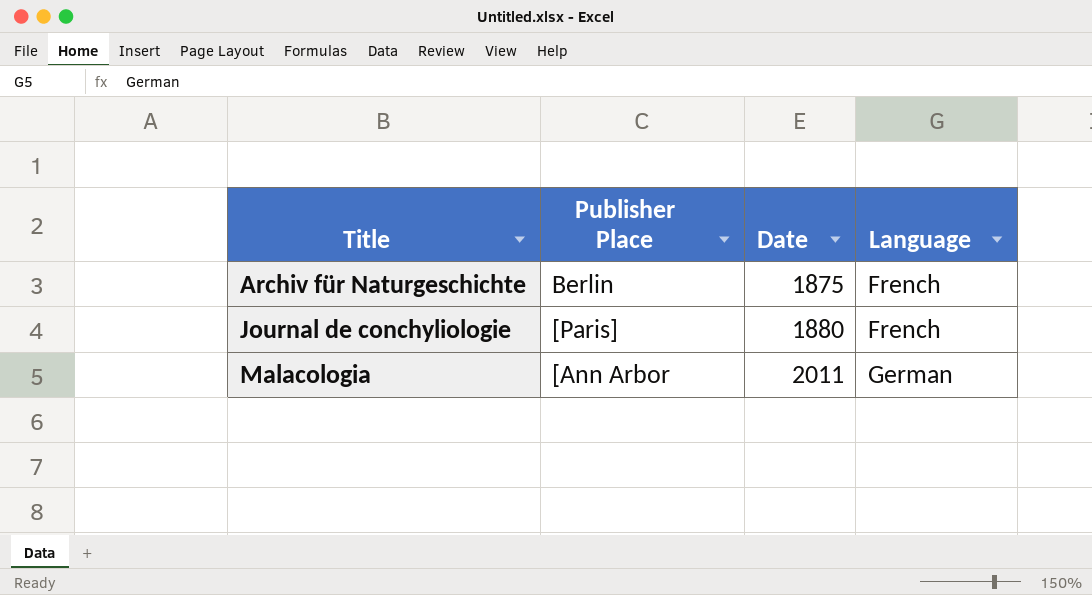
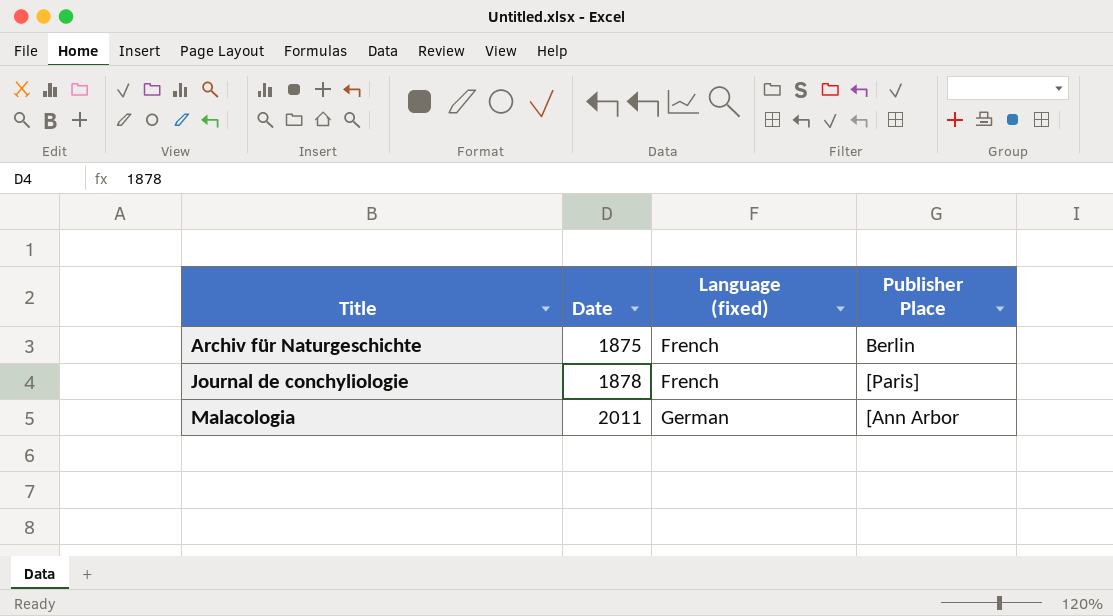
column name: Language -> Language (fixed)
column Publisher Place | position: 2 -> 4
Journal de conchyliologie | Date: 1880 -> 1878

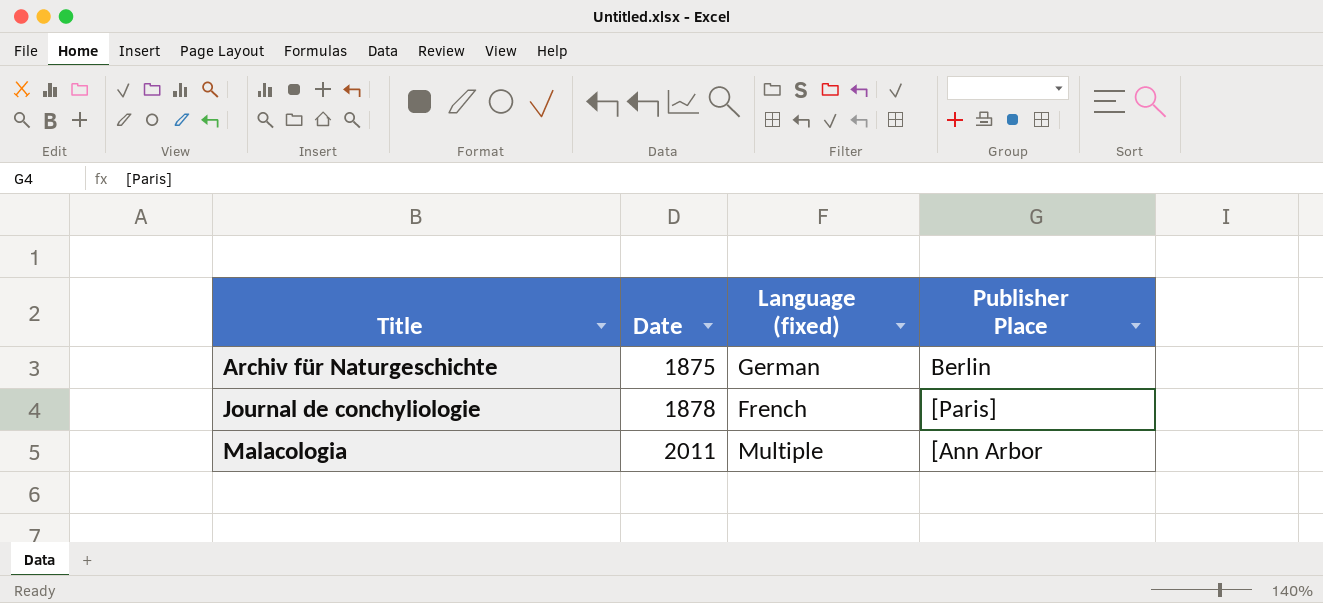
Archiv für Naturgeschichte | Language (fixed): French -> German
Malacologia | Language (fixed): German -> Multiple

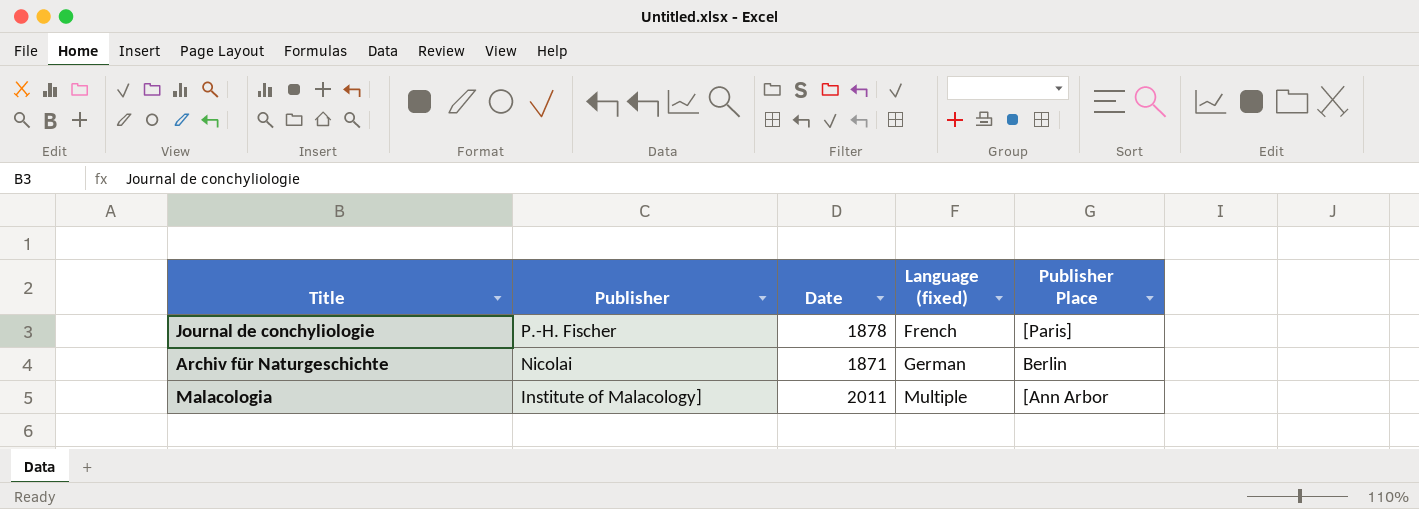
row order: Title ascending -> Publisher descending
column Publisher | position: none -> 2
Archiv für Naturgeschichte | Date: 1875 -> 1871

